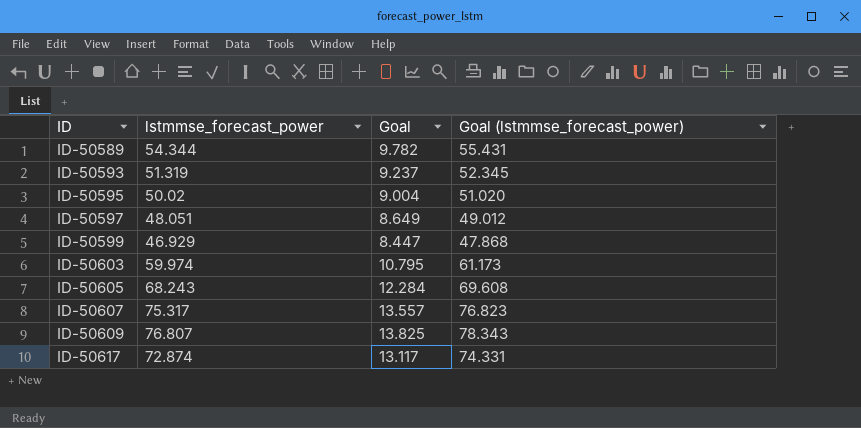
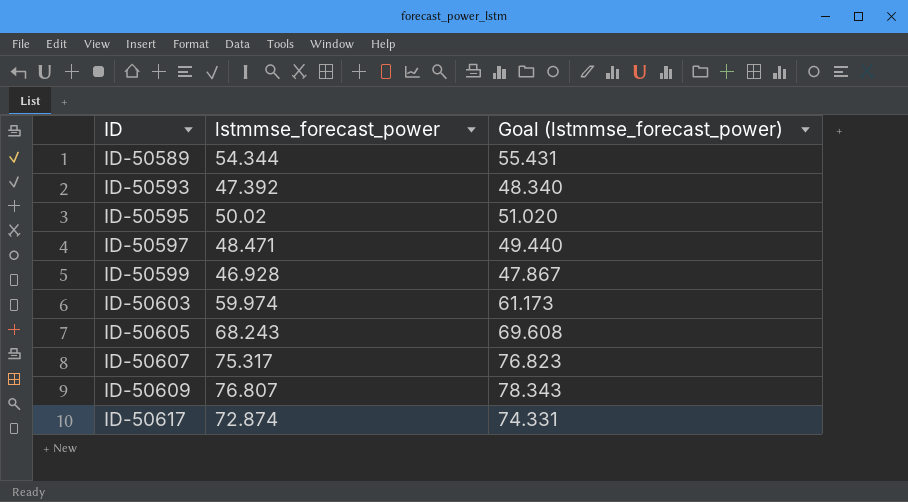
column Goal | formula: [lstmmse_forecast_power] * 0.18 -> none
ID-50593 | lstmmse_forecast_power: 51.319 -> 47.392
ID-50593 | Goal (lstmmse_forecast_power): 52.345 -> 48.340
ID-50597 | lstmmse_forecast_power: 48.051 -> 48.471
ID-50597 | Goal (lstmmse_forecast_power): 49.012 -> 49.440
ID-50599 | lstmmse_forecast_power: 46.929 -> 46.928
ID-50599 | Goal (lstmmse_forecast_power): 47.868 -> 47.867

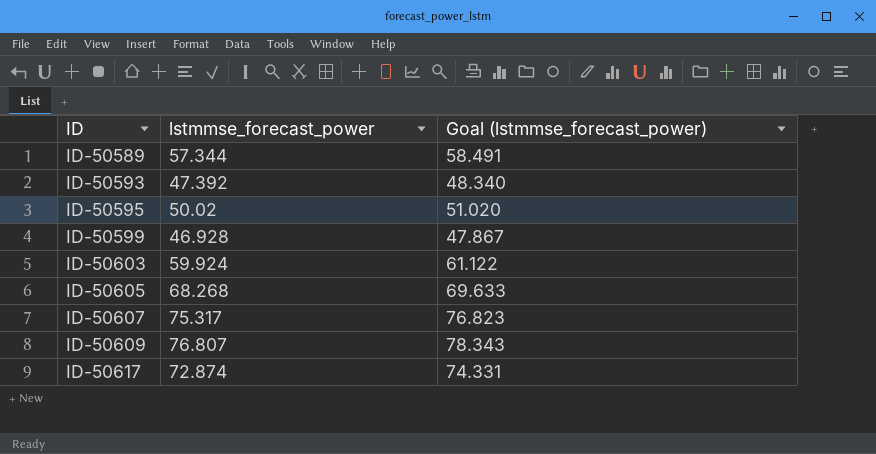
row ID-50597: 48.471 | 49.440 -> none
ID-50589 | lstmmse_forecast_power: 54.344 -> 57.344
ID-50589 | Goal (lstmmse_forecast_power): 55.431 -> 58.491
ID-50603 | lstmmse_forecast_power: 59.974 -> 59.924
ID-50603 | Goal (lstmmse_forecast_power): 61.173 -> 61.122
ID-50605 | lstmmse_forecast_power: 68.243 -> 68.268
ID-50605 | Goal (lstmmse_forecast_power): 69.608 -> 69.633

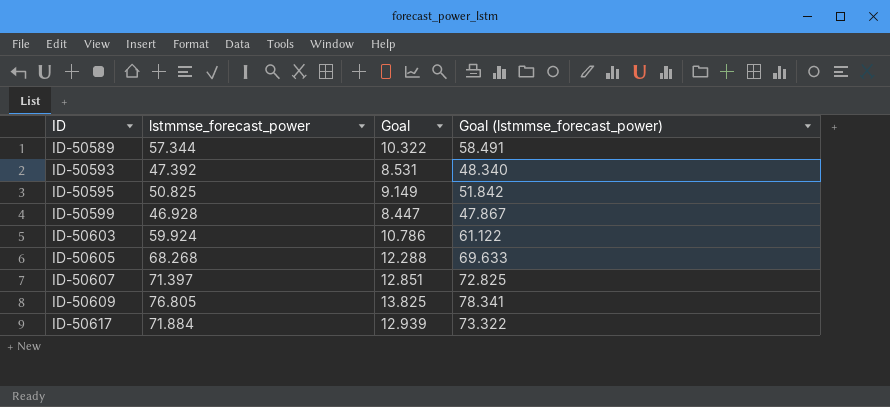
column Goal | formula: none -> [lstmmse_forecast_power] * 0.18
ID-50595 | lstmmse_forecast_power: 50.02 -> 50.825
ID-50595 | Goal (lstmmse_forecast_power): 51.020 -> 51.842
ID-50607 | lstmmse_forecast_power: 75.317 -> 71.397
ID-50607 | Goal (lstmmse_forecast_power): 76.823 -> 72.825
ID-50609 | lstmmse_forecast_power: 76.807 -> 76.805
ID-50609 | Goal (lstmmse_forecast_power): 78.343 -> 78.341
ID-50617 | lstmmse_forecast_power: 72.874 -> 71.884
ID-50617 | Goal (lstmmse_forecast_power): 74.331 -> 73.322

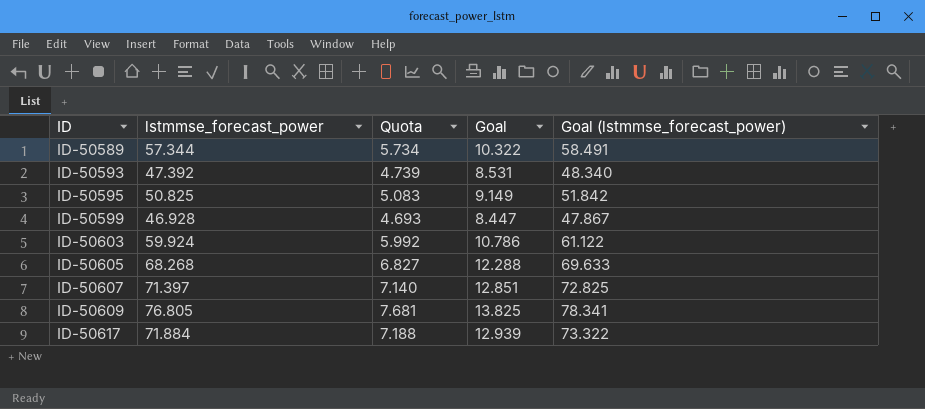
column Quota | formula: none -> [lstmmse_forecast_power] * 0.1

